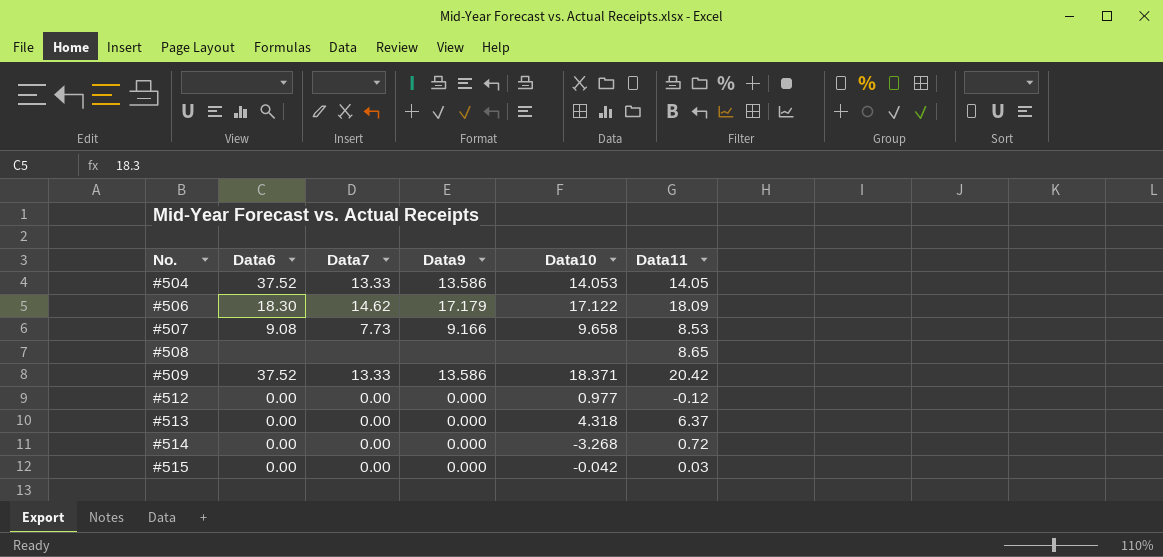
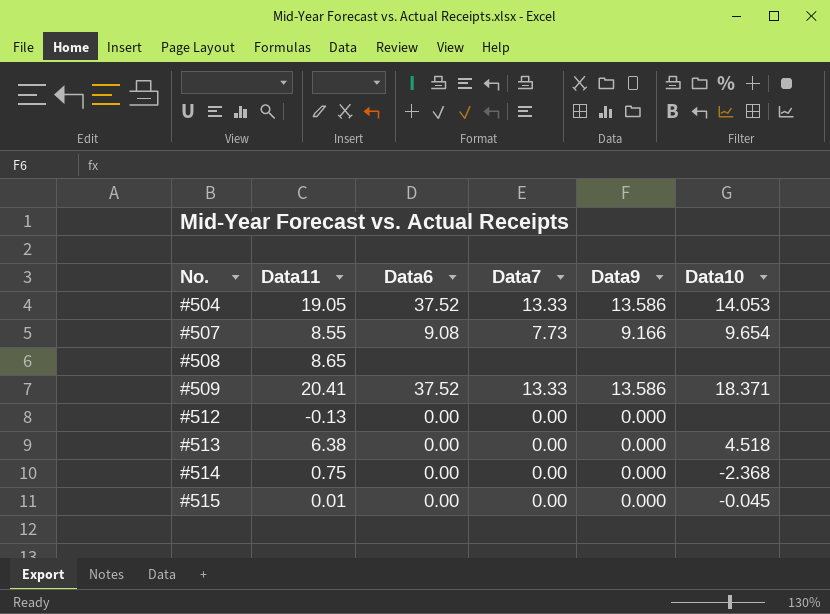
column Data11 | position: 6 -> 2
row #506: 18.30 | 14.62 | 17.179 | 17.122 | 18.09 -> none
#504 | Data11: 14.05 -> 19.05
#507 | Data11: 8.53 -> 8.55
#507 | Data10: 9.658 -> 9.654
#509 | Data11: 20.42 -> 20.41
#512 | Data11: -0.12 -> -0.13
#512 | Data10: 0.977 -> none
#513 | Data11: 6.37 -> 6.38
#513 | Data10: 4.318 -> 4.518
#514 | Data11: 0.72 -> 0.75
#514 | Data10: -3.268 -> -2.368
#515 | Data11: 0.03 -> 0.01
#515 | Data10: -0.042 -> -0.045

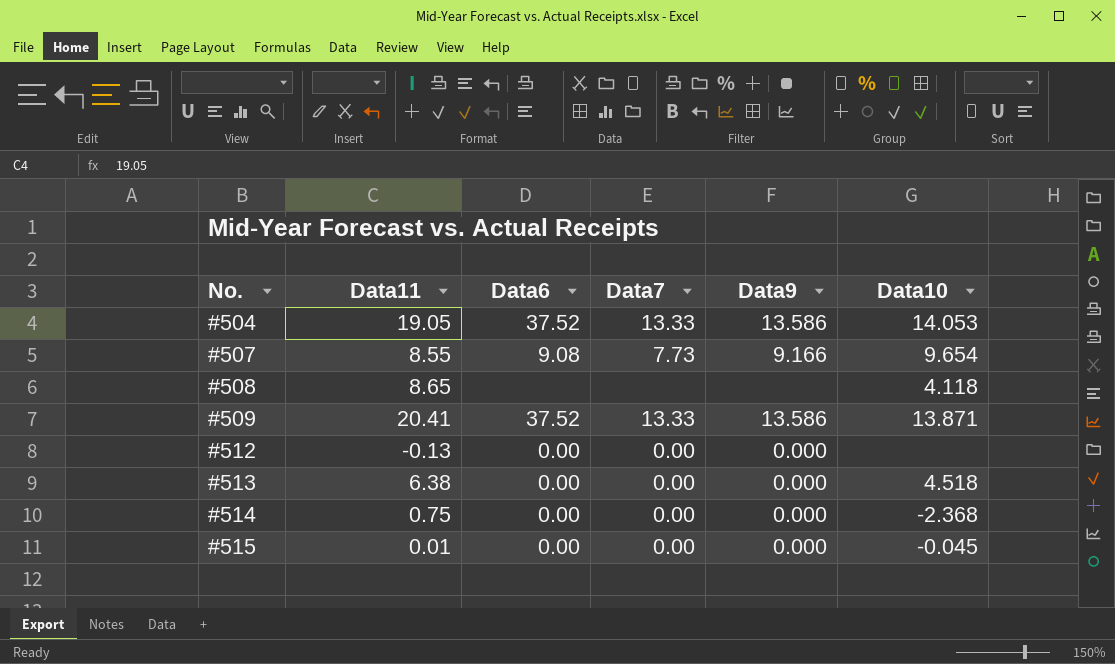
#508 | Data10: none -> 4.118
#509 | Data10: 18.371 -> 13.871

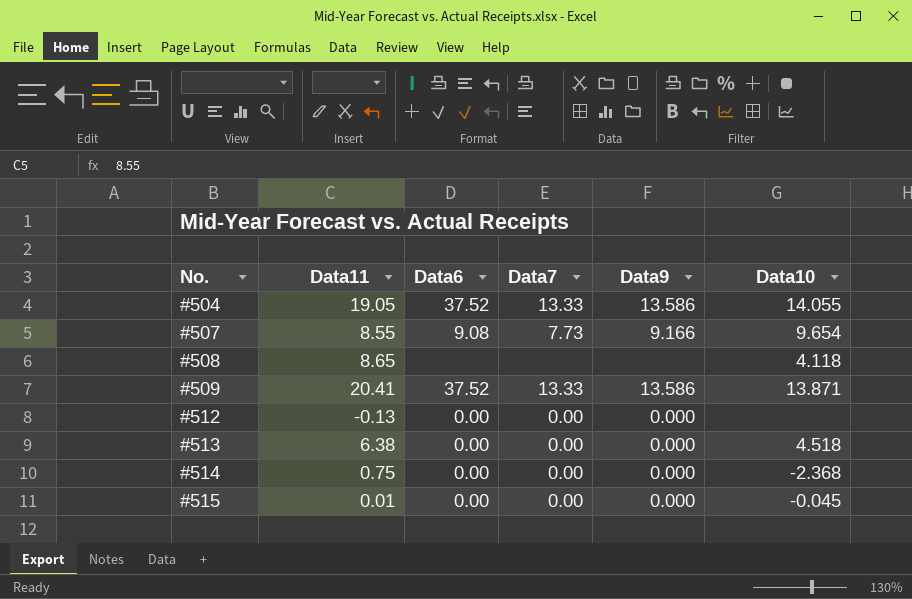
#504 | Data10: 14.053 -> 14.055

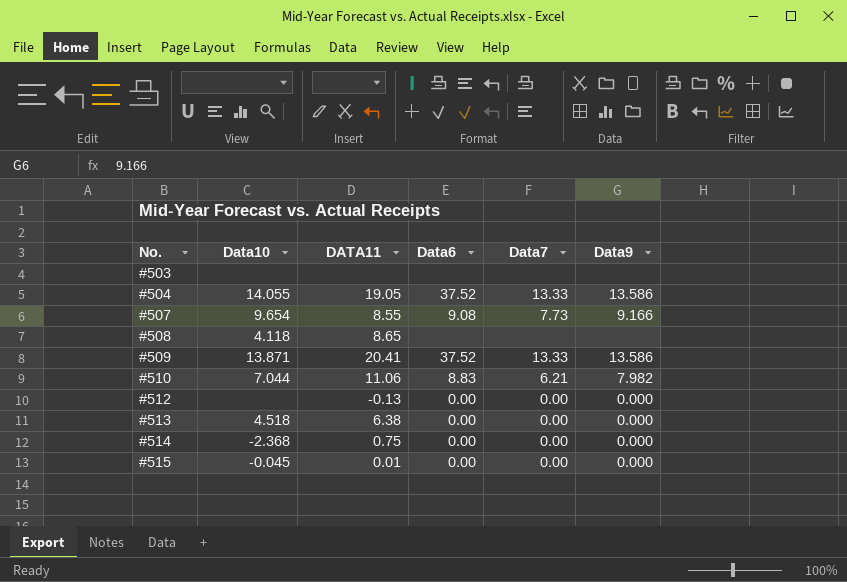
column Data10 | position: 6 -> 2
column name: Data11 -> DATA11
row #503: none -> none | none | none | none | none
row #510: none -> 7.044 | 11.06 | 8.83 | 6.21 | 7.982

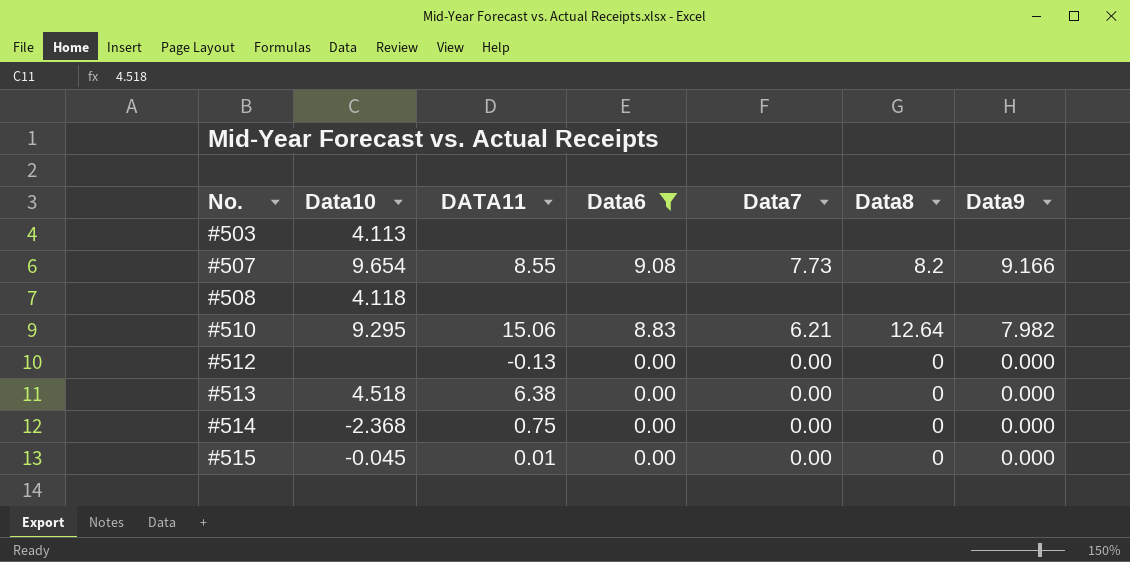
filter: none -> Data6 != 37.52
column Data8 | position: none -> 6
#503 | Data10: none -> 4.113
#508 | DATA11: 8.65 -> none
#510 | Data10: 7.044 -> 9.295
#510 | DATA11: 11.06 -> 15.06

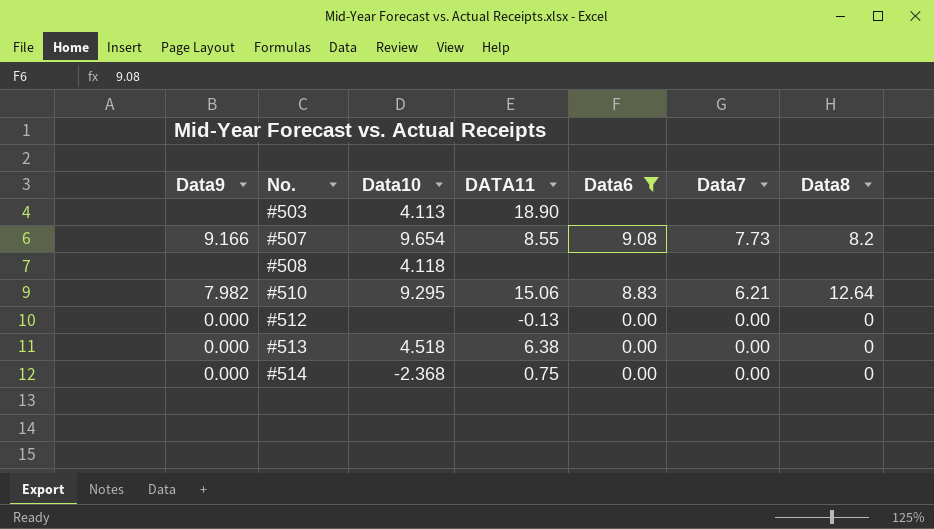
column Data9 | position: 7 -> 1
row #515: -0.045 | 0.01 | 0.00 | 0.00 | 0 | 0.000 -> none
#503 | DATA11: none -> 18.90

